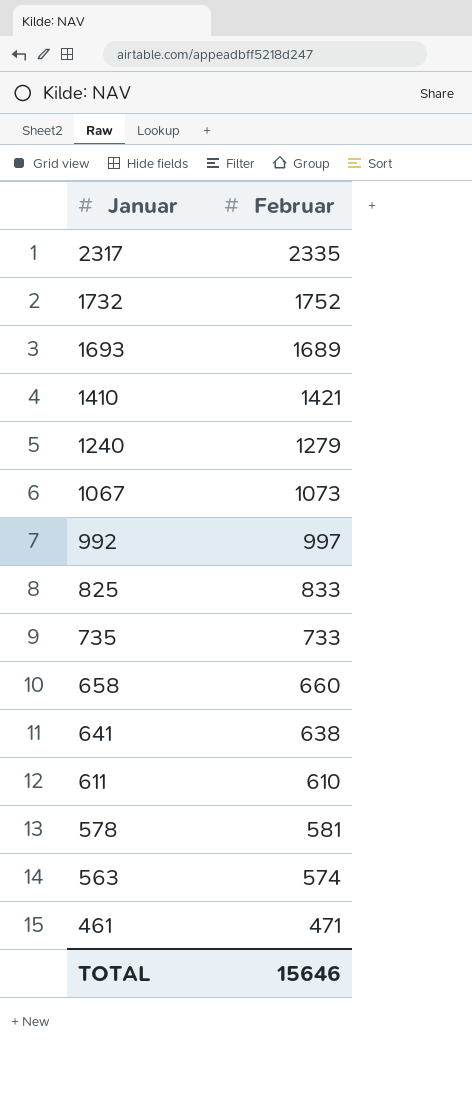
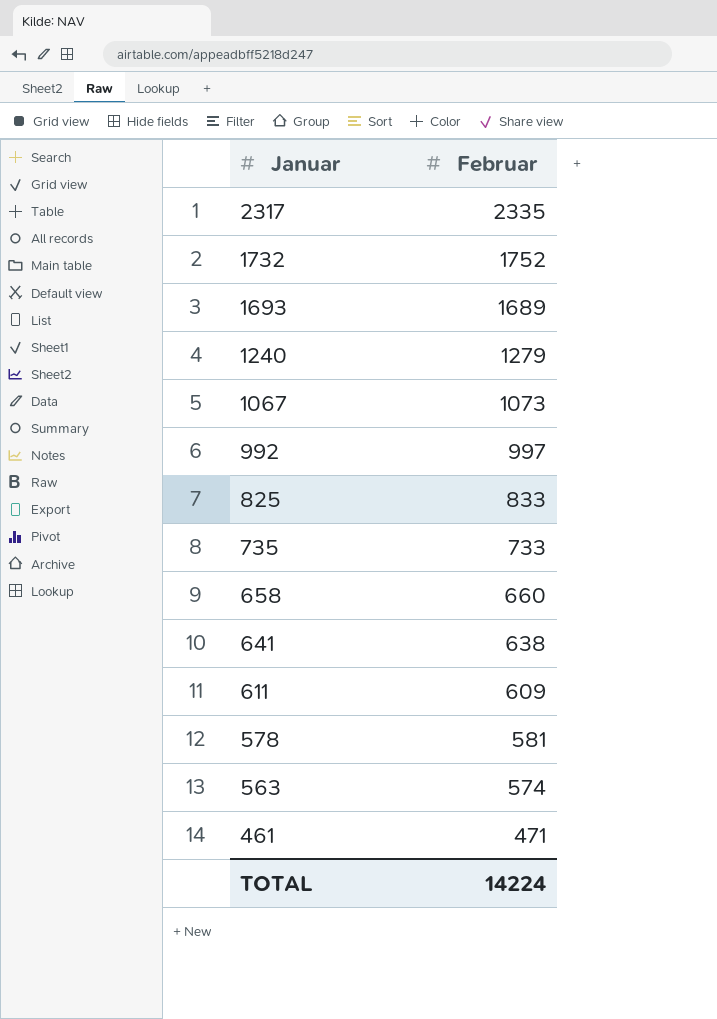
row 1410: 1421 -> none
611 | Februar: 610 -> 609
TOTAL | Februar: 15646 -> 14224

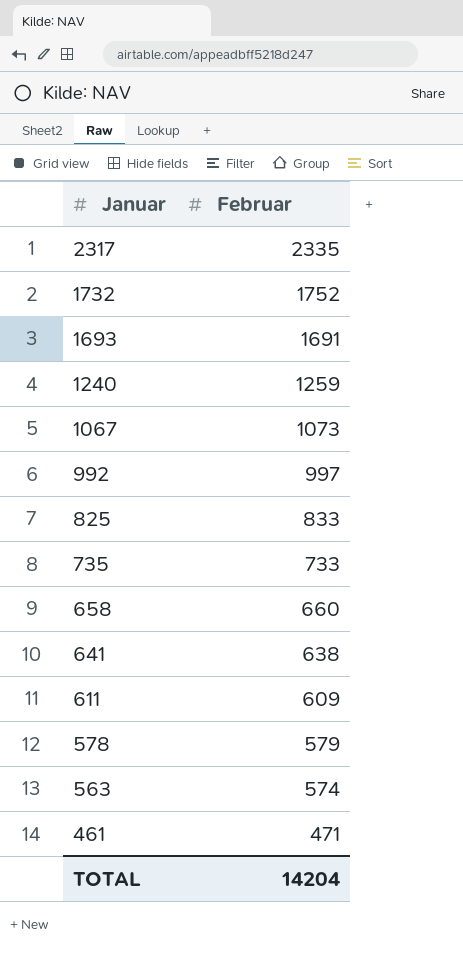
1693 | Februar: 1689 -> 1691
1240 | Februar: 1279 -> 1259
578 | Februar: 581 -> 579
TOTAL | Februar: 14224 -> 14204

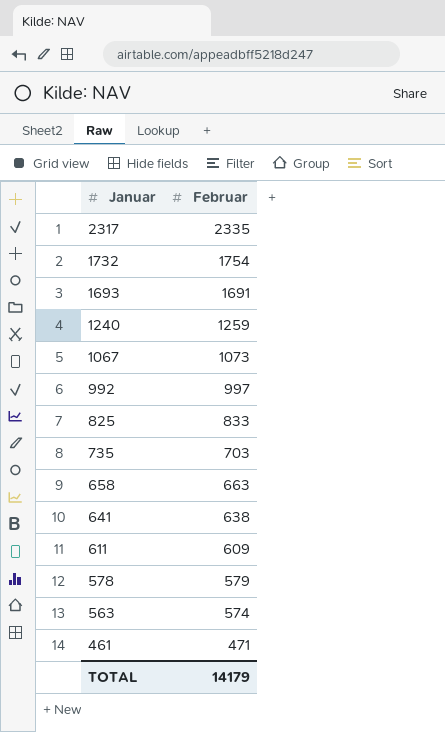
1732 | Februar: 1752 -> 1754
735 | Februar: 733 -> 703
658 | Februar: 660 -> 663
TOTAL | Februar: 14204 -> 14179

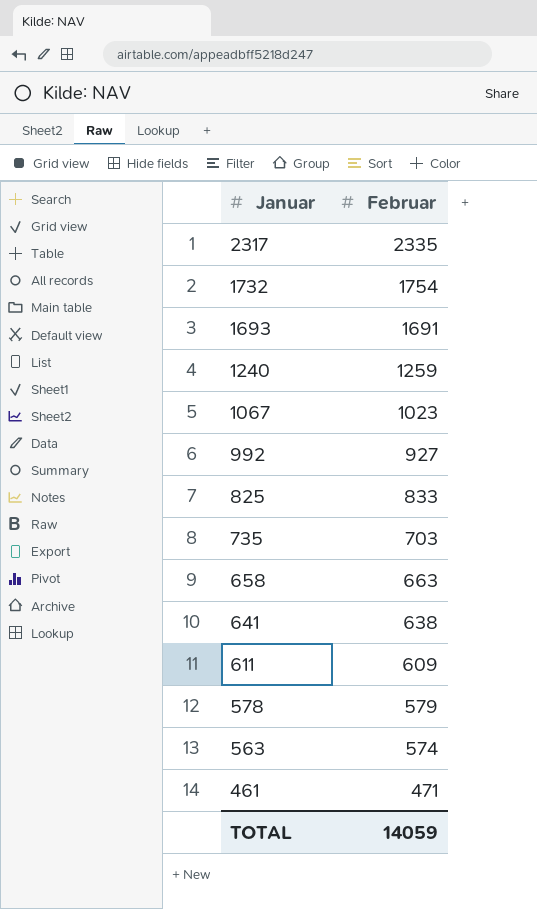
1067 | Februar: 1073 -> 1023
992 | Februar: 997 -> 927
TOTAL | Februar: 14179 -> 14059

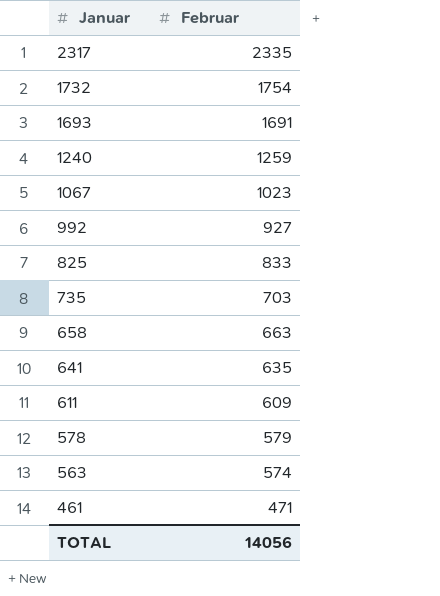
641 | Februar: 638 -> 635
TOTAL | Februar: 14059 -> 14056

